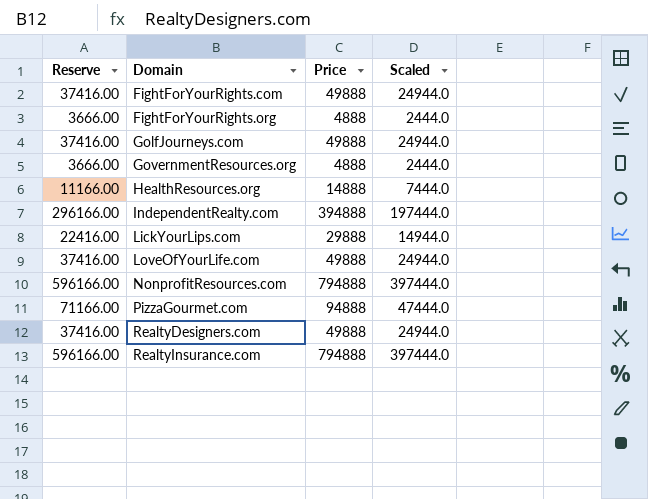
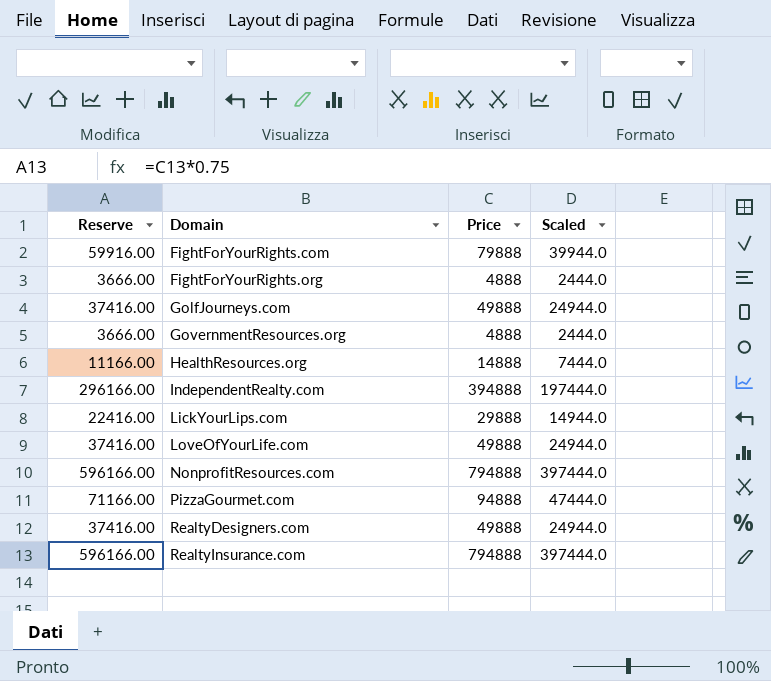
FightForYourRights.com | Reserve: 37416.00 -> 59916.00
FightForYourRights.com | Price: 49888 -> 79888
FightForYourRights.com | Scaled: 24944.0 -> 39944.0

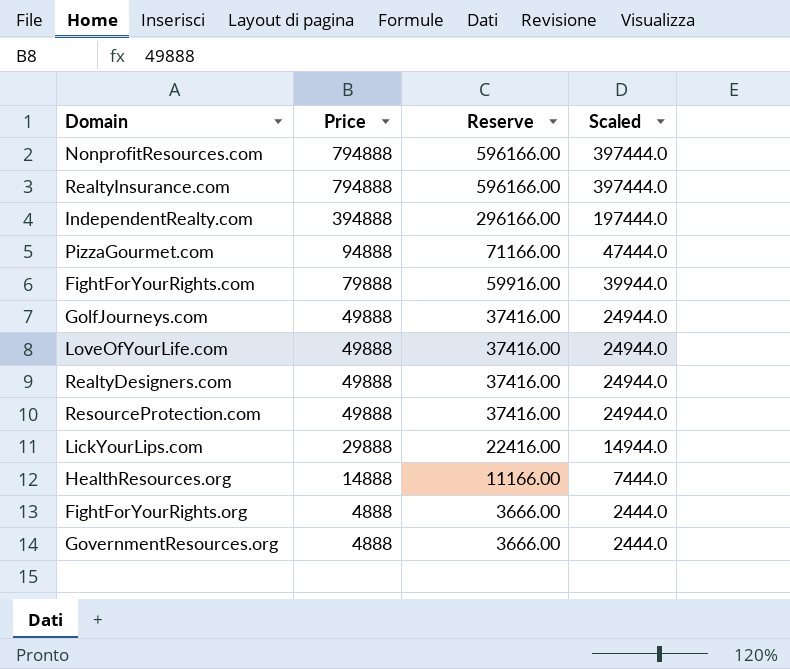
row order: Domain ascending -> Price descending
column Reserve | position: 1 -> 3
row ResourceProtection.com: none -> 49888 | 37416.00 | 24944.0

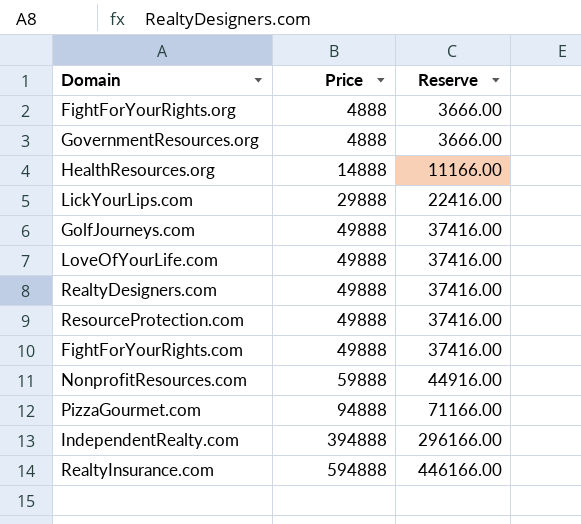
row order: Price descending -> Price ascending
column Scaled | formula: [Price] * 0.5 -> none
FightForYourRights.com | Price: 79888 -> 49888
FightForYourRights.com | Reserve: 59916.00 -> 37416.00
NonprofitResources.com | Price: 794888 -> 59888
NonprofitResources.com | Reserve: 596166.00 -> 44916.00
RealtyInsurance.com | Price: 794888 -> 594888
RealtyInsurance.com | Reserve: 596166.00 -> 446166.00

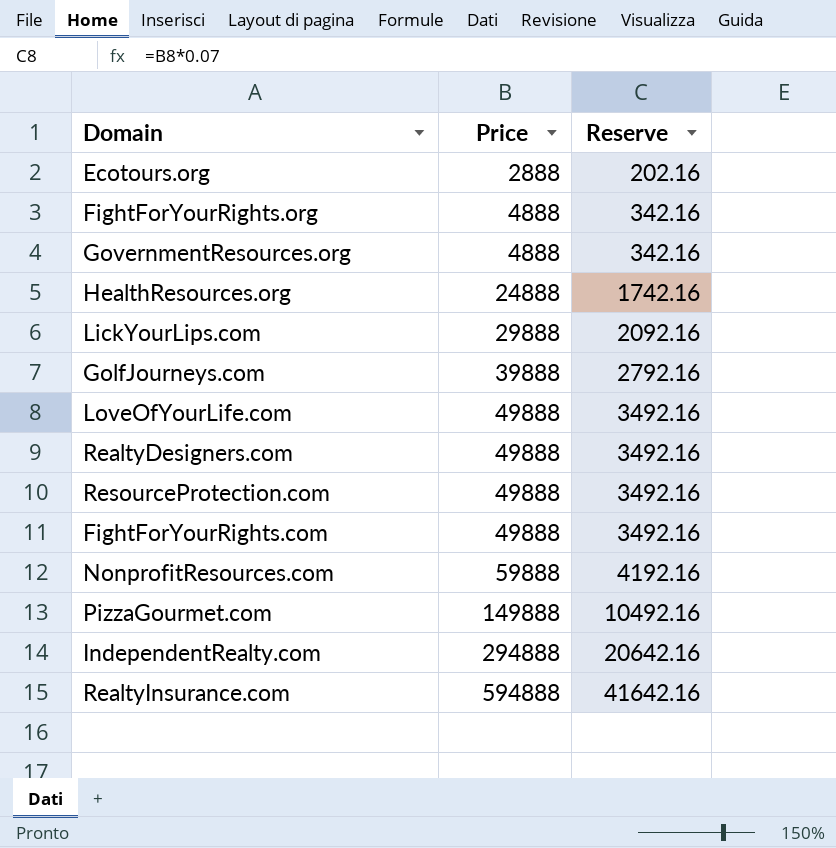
column Reserve | formula: [Price] * 0.75 -> [Price] * 0.07
row Ecotours.org: none -> 2888 | 202.16
HealthResources.org | Price: 14888 -> 24888
GolfJourneys.com | Price: 49888 -> 39888
PizzaGourmet.com | Price: 94888 -> 149888
IndependentRealty.com | Price: 394888 -> 294888

